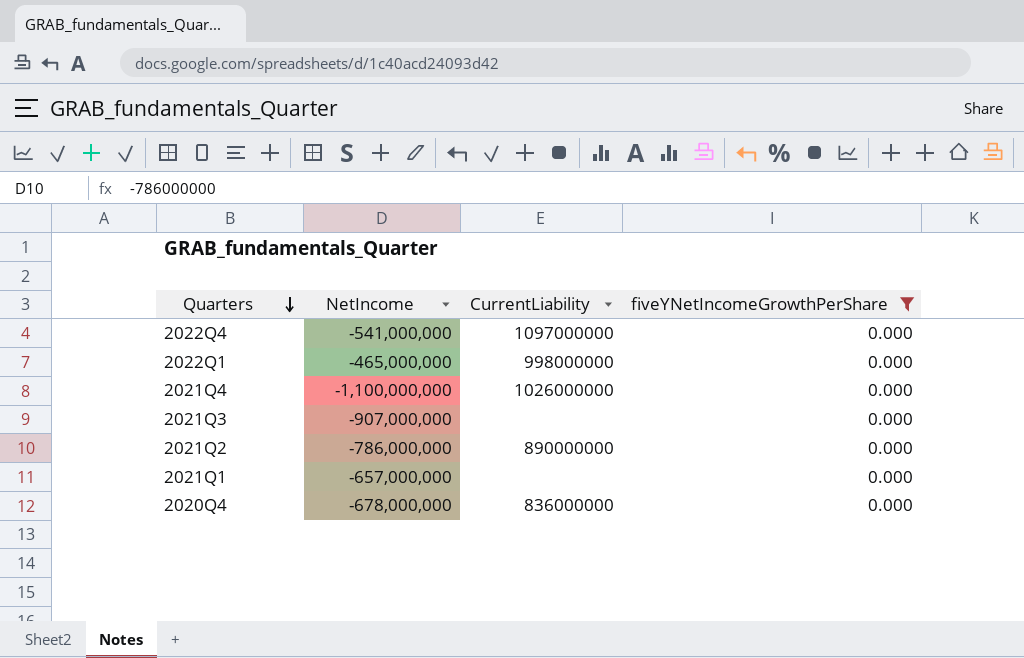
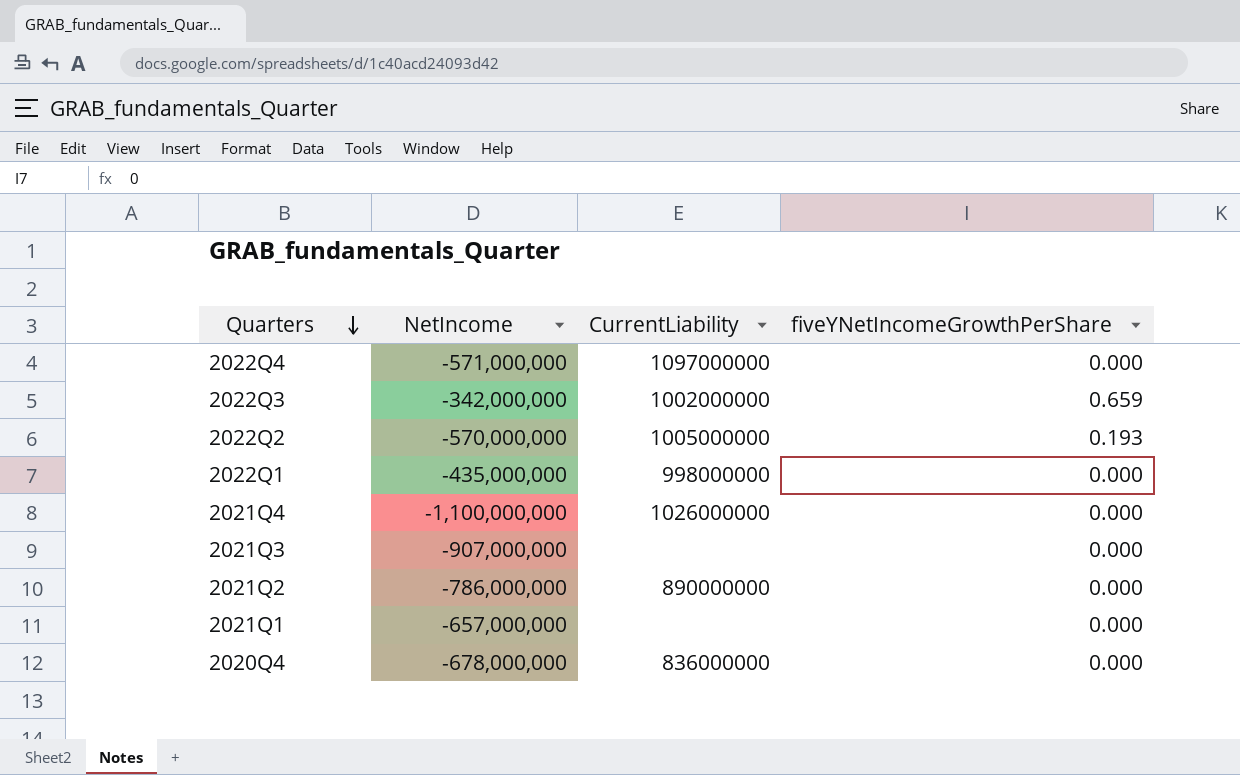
filter: fiveYNetIncomeGrowthPerShare = 0.000 -> none
2022Q4 | NetIncome: -541,000,000 -> -571,000,000
2022Q1 | NetIncome: -465,000,000 -> -435,000,000

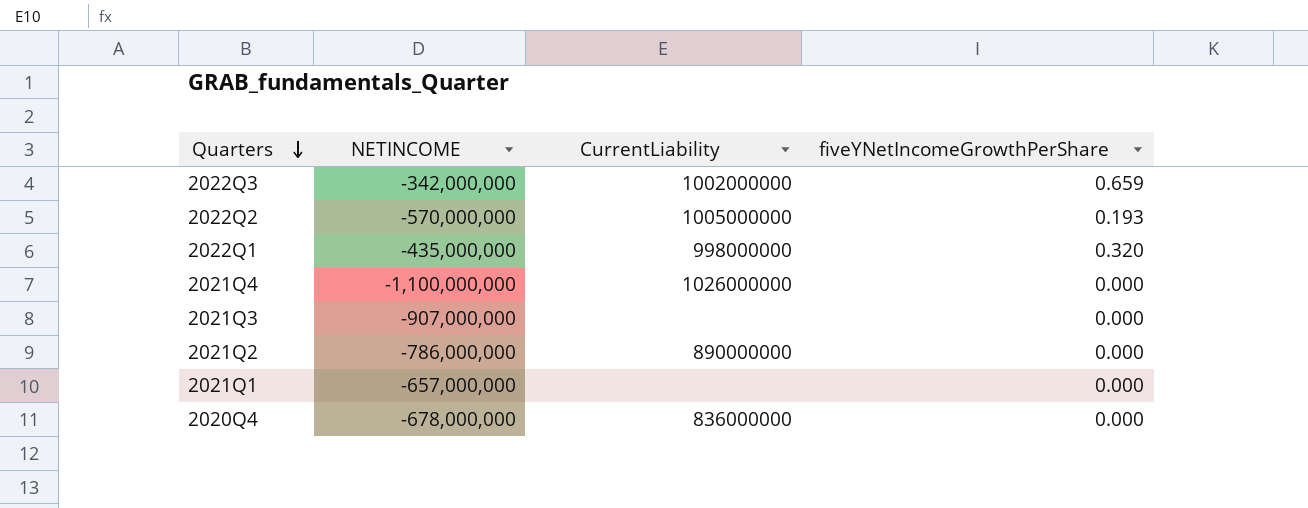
column name: NetIncome -> NETINCOME
row 2022Q4: -571,000,000 | 1097000000 | 0.000 -> none
2022Q1 | fiveYNetIncomeGrowthPerShare: 0.000 -> 0.320

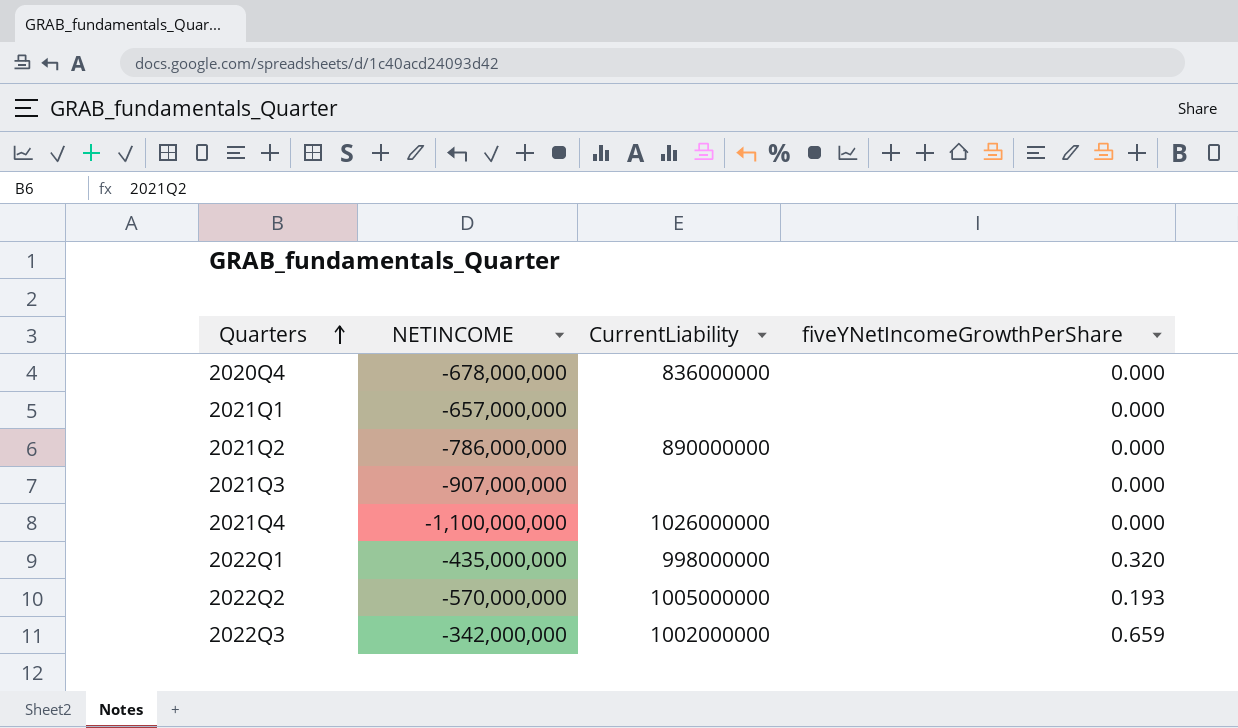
row order: Quarters descending -> Quarters ascending

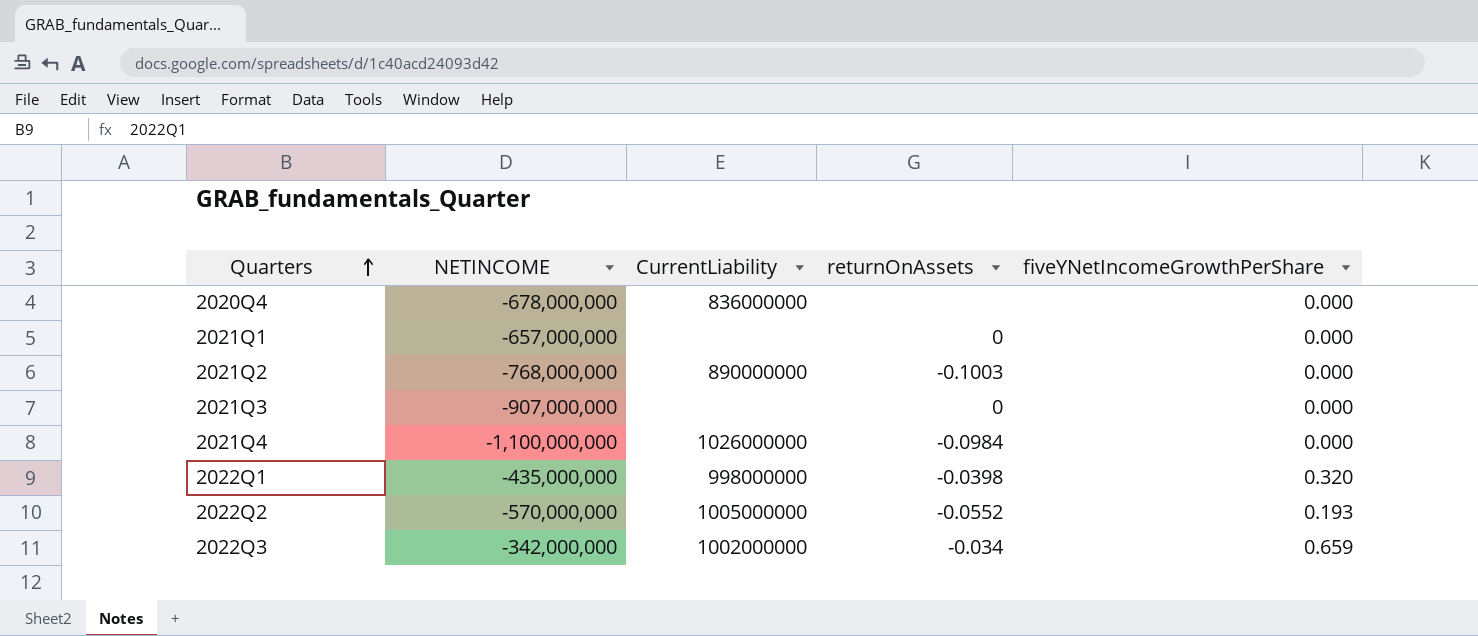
column returnOnAssets | position: none -> 4
2021Q2 | NETINCOME: -786,000,000 -> -768,000,000

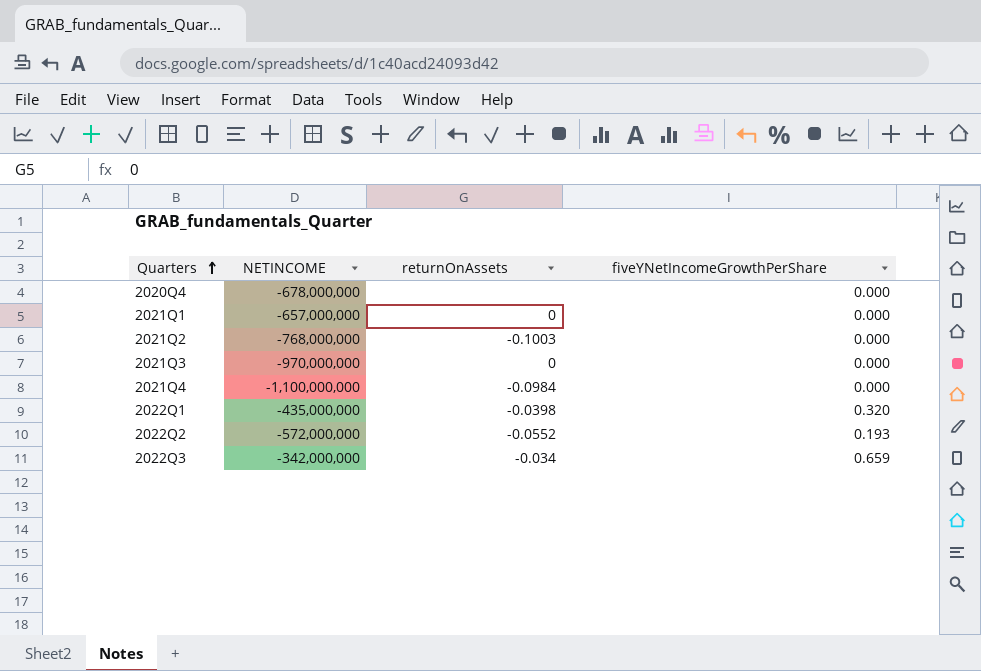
column CurrentLiability | position: 3 -> none
2021Q3 | NETINCOME: -907,000,000 -> -970,000,000
2022Q2 | NETINCOME: -570,000,000 -> -572,000,000

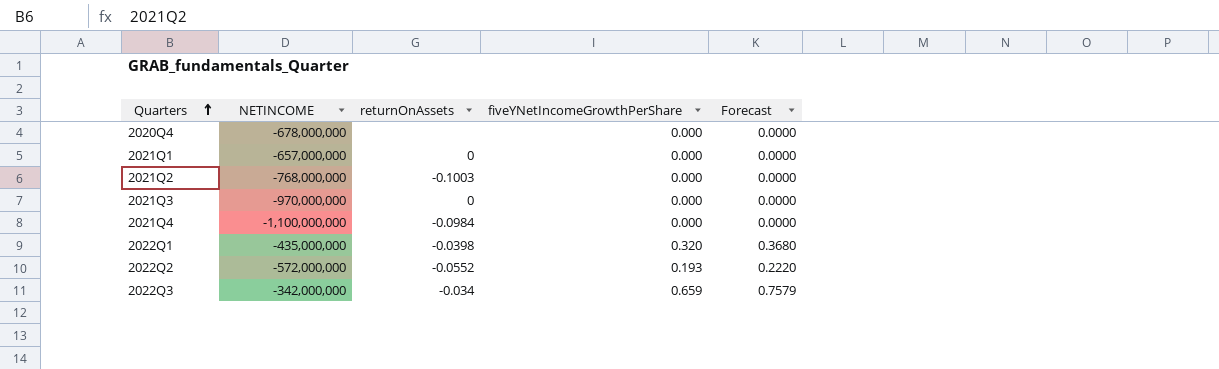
column Forecast | formula: none -> [fiveYNetIncomeGrowthPerShare] * 1.15

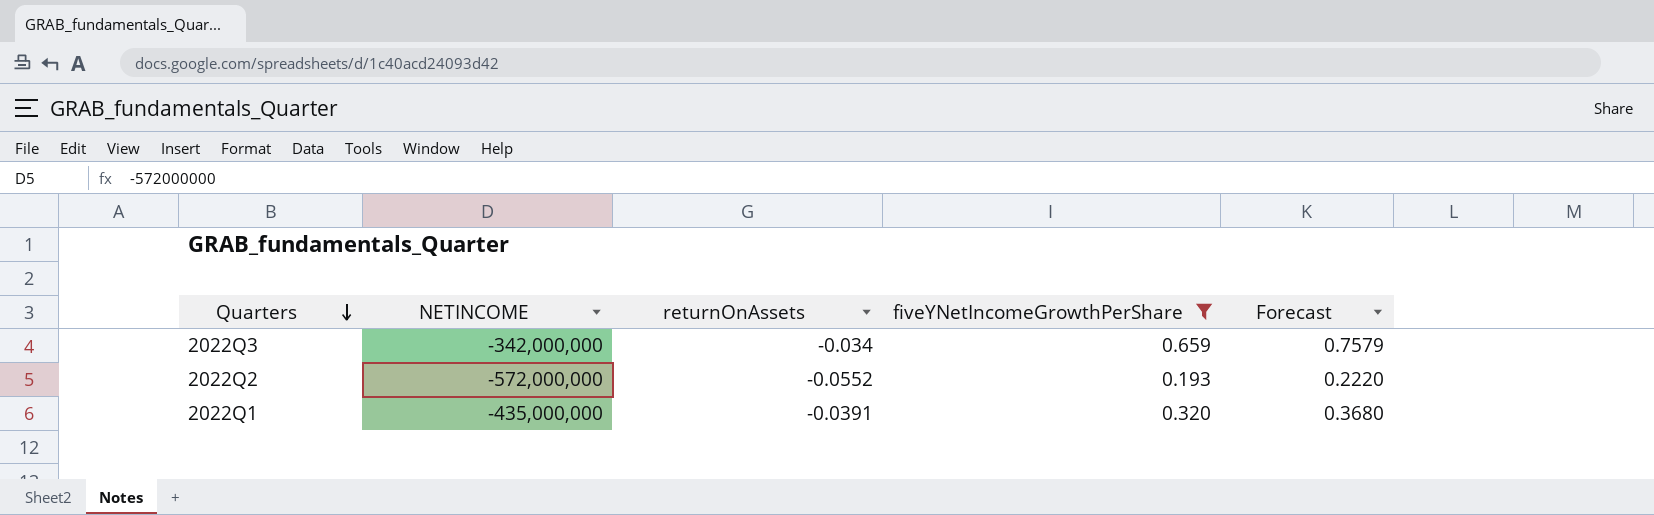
filter: none -> fiveYNetIncomeGrowthPerShare != 0.000
row order: Quarters ascending -> Quarters descending
2022Q1 | returnOnAssets: -0.0398 -> -0.0391

